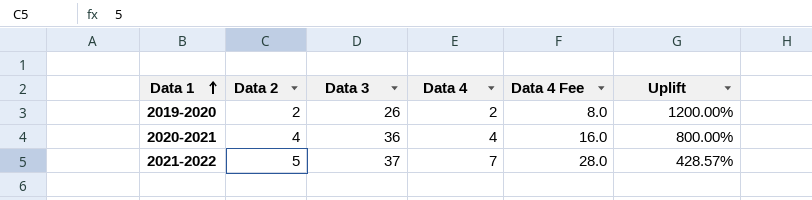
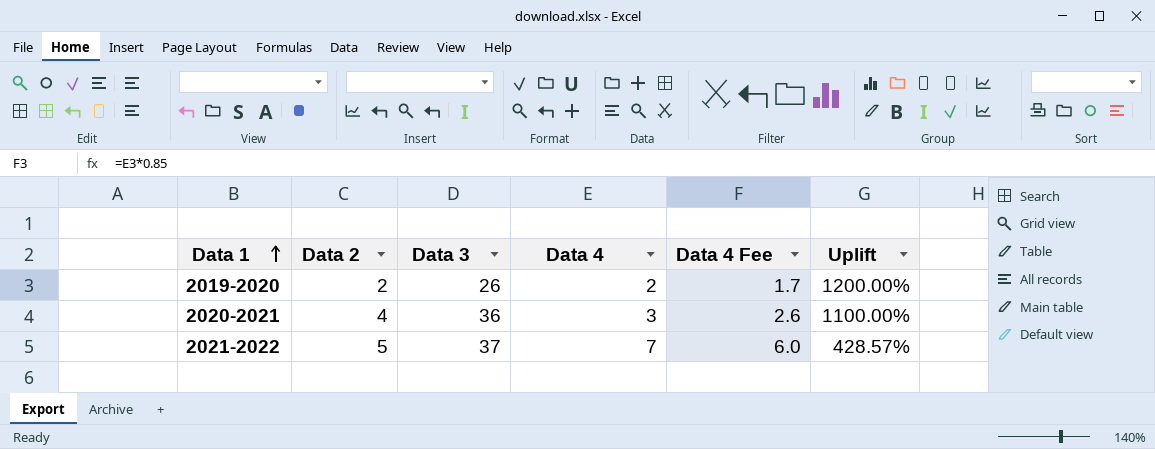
column Data 4 Fee | formula: [Data 4] * 4 -> [Data 4] * 0.85
2020-2021 | Data 4: 4 -> 3
2020-2021 | Uplift: 800.00% -> 1100.00%

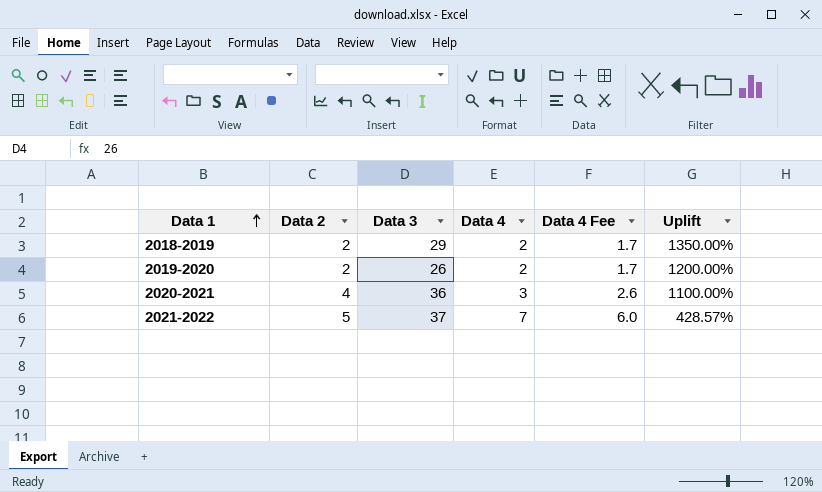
row 2018-2019: none -> 2 | 29 | 2 | 1.7 | 1350.00%

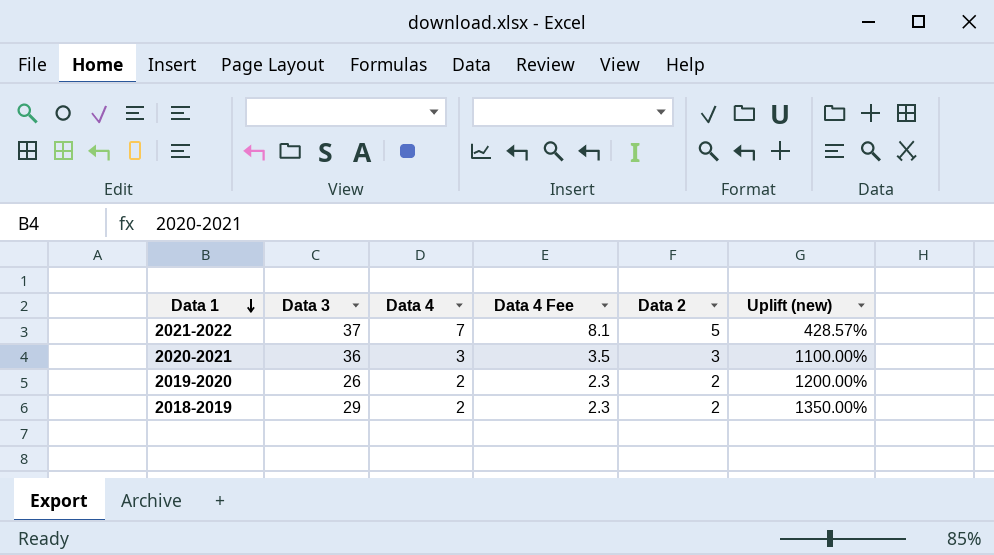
row order: Data 1 ascending -> Data 1 descending
column Data 4 Fee | formula: [Data 4] * 0.85 -> [Data 4] * 1.15
column Data 2 | position: 2 -> 5
column name: Uplift -> Uplift (new)
2020-2021 | Data 2: 4 -> 3

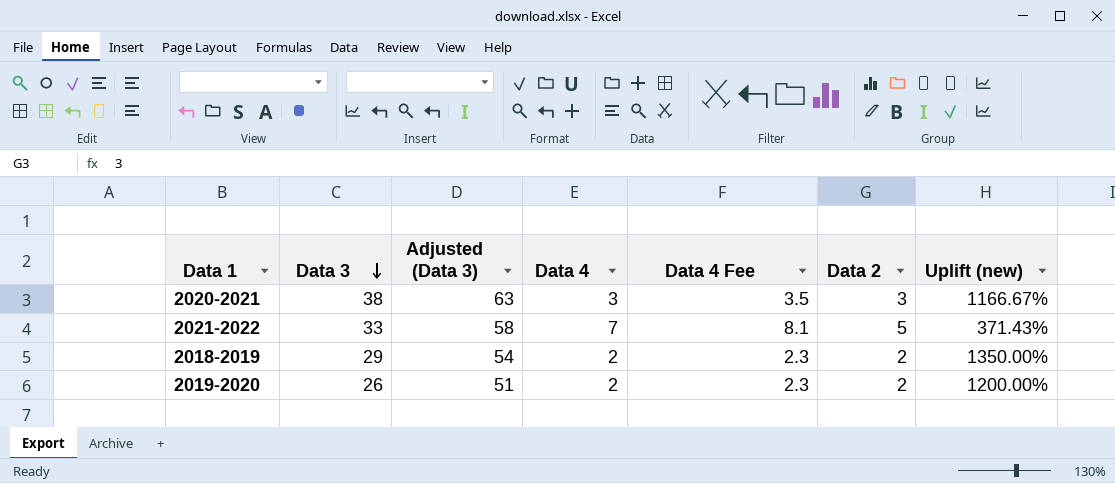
row order: Data 1 descending -> Data 3 descending
column Adjusted (Data 3) | formula: none -> [Data 3] + 25
2020-2021 | Data 3: 36 -> 38
2020-2021 | Uplift (new): 1100.00% -> 1166.67%
2021-2022 | Data 3: 37 -> 33
2021-2022 | Uplift (new): 428.57% -> 371.43%

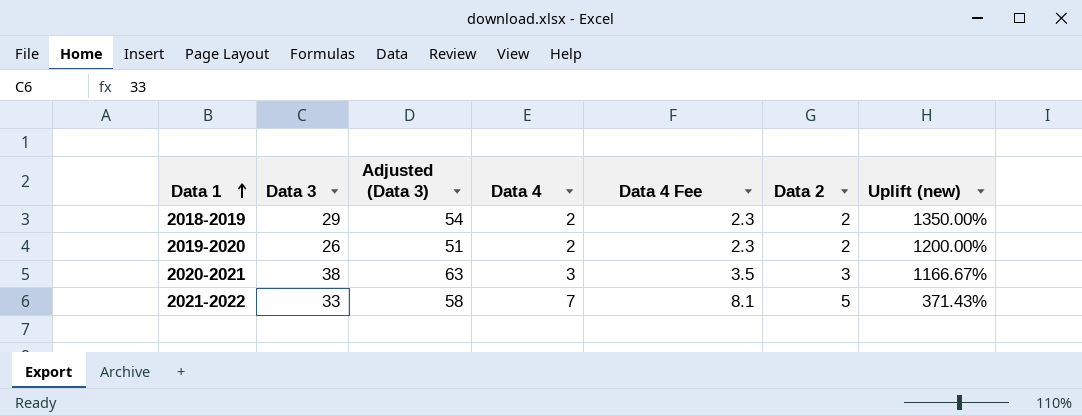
row order: Data 3 descending -> Data 1 ascending

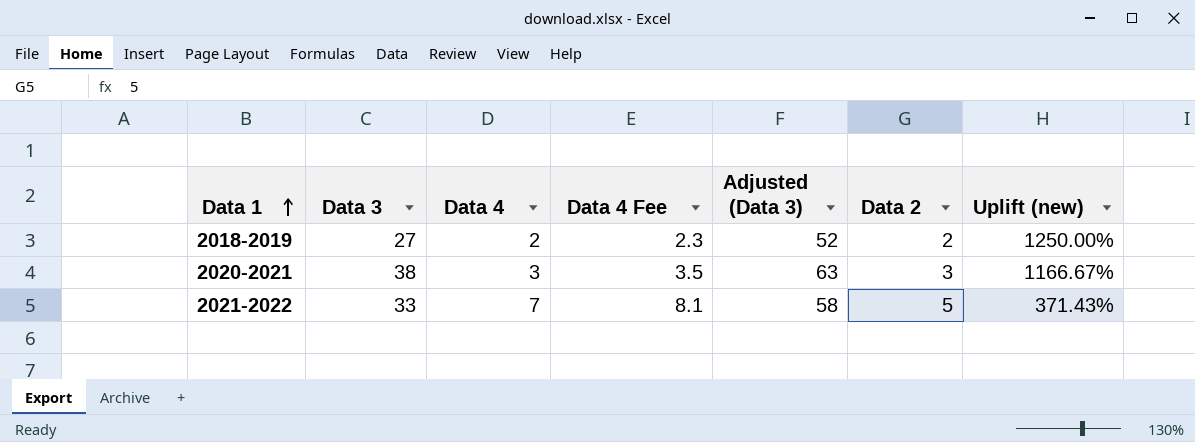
column Adjusted (Data 3) | position: 3 -> 5
row 2019-2020: 26 | 51 | 2 | 2.3 | 2 | 1200.00% -> none
2018-2019 | Data 3: 29 -> 27
2018-2019 | Adjusted (Data 3): 54 -> 52
2018-2019 | Uplift (new): 1350.00% -> 1250.00%

